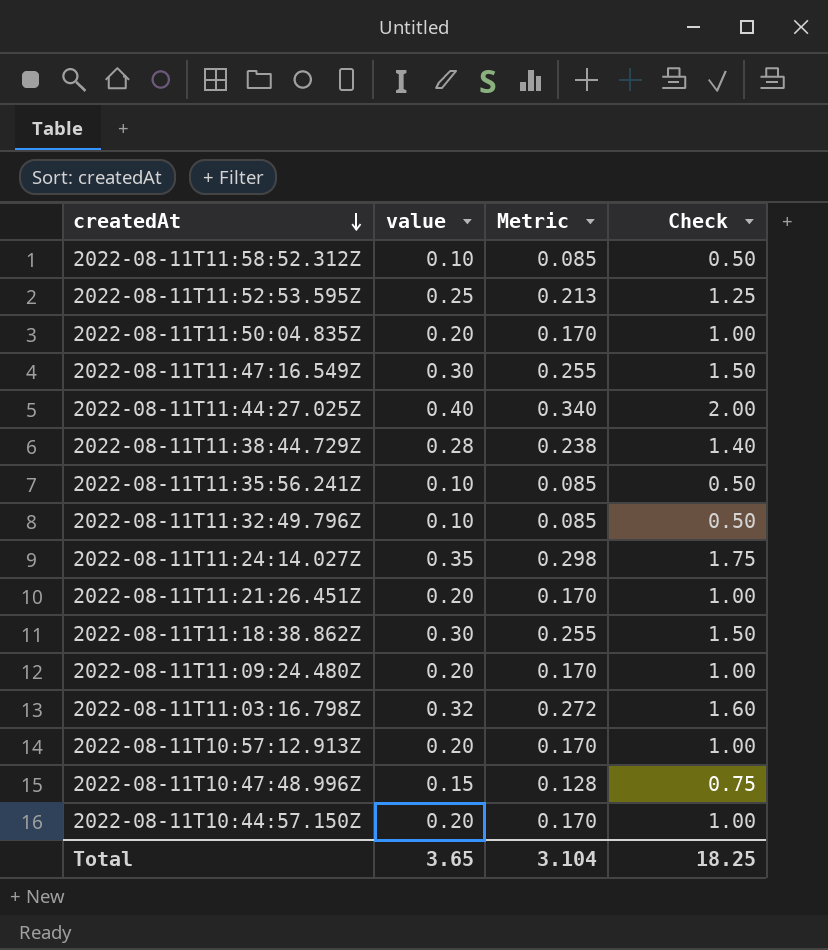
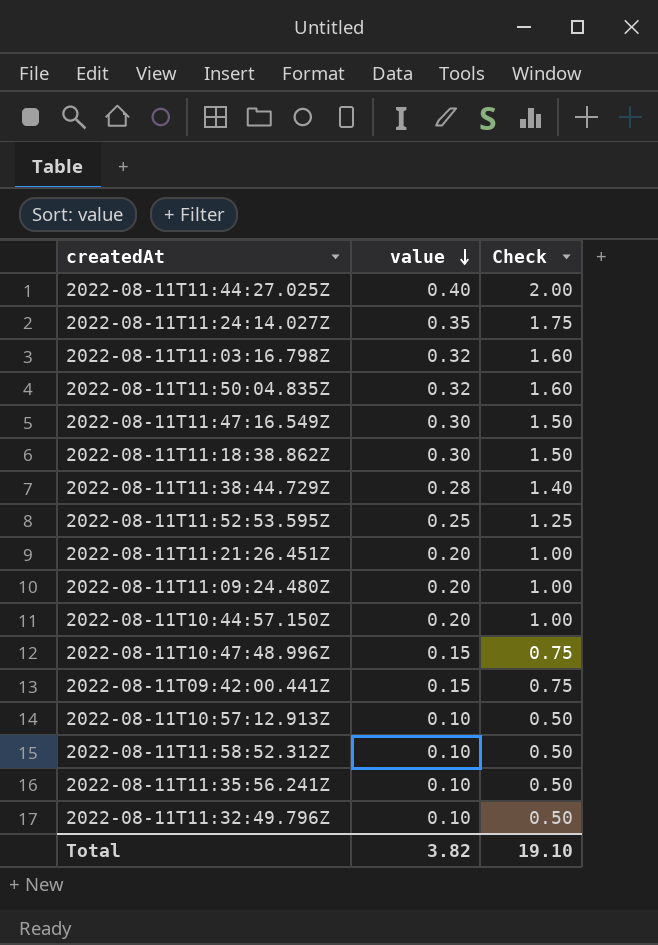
row order: createdAt descending -> value descending
column Metric | formula: [value] * 0.85 -> none
2022-08-11T11:50:04.835Z | value: 0.20 -> 0.32
2022-08-11T11:50:04.835Z | Check: 1.00 -> 1.60
row 2022-08-11T09:42:00.441Z: none -> 0.15 | 0.75
2022-08-11T10:57:12.913Z | value: 0.20 -> 0.10
2022-08-11T10:57:12.913Z | Check: 1.00 -> 0.50
Total | value: 3.65 -> 3.82
Total | Check: 18.25 -> 19.10

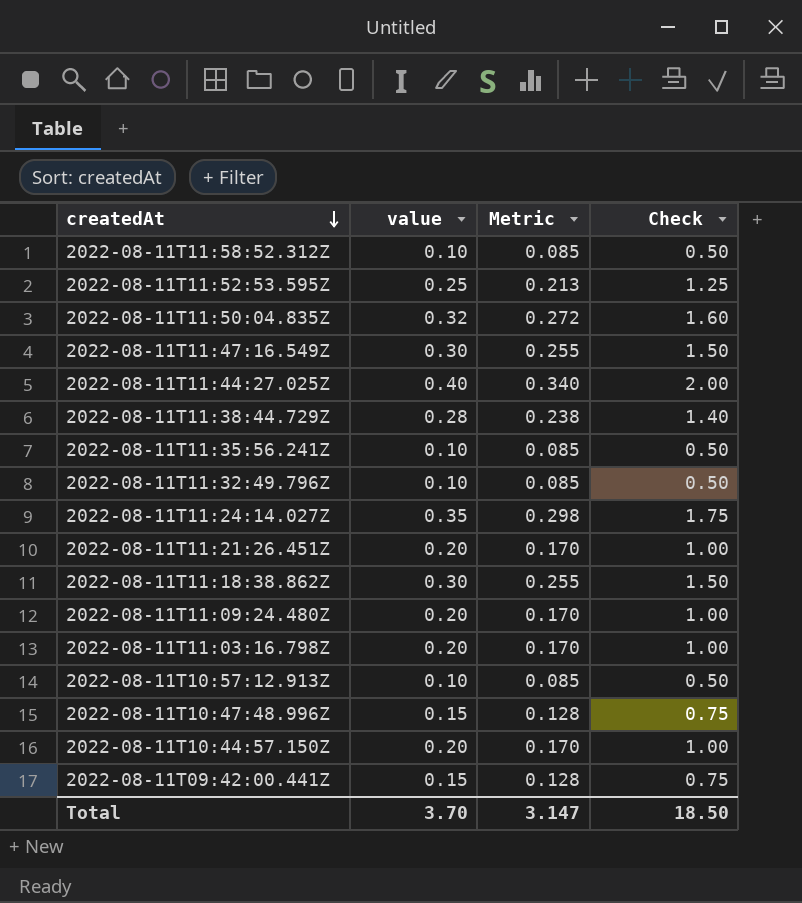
row order: value descending -> createdAt descending
column Metric | formula: none -> [value] * 0.85
2022-08-11T11:03:16.798Z | value: 0.32 -> 0.20
2022-08-11T11:03:16.798Z | Check: 1.60 -> 1.00
Total | value: 3.82 -> 3.70
Total | Check: 19.10 -> 18.50

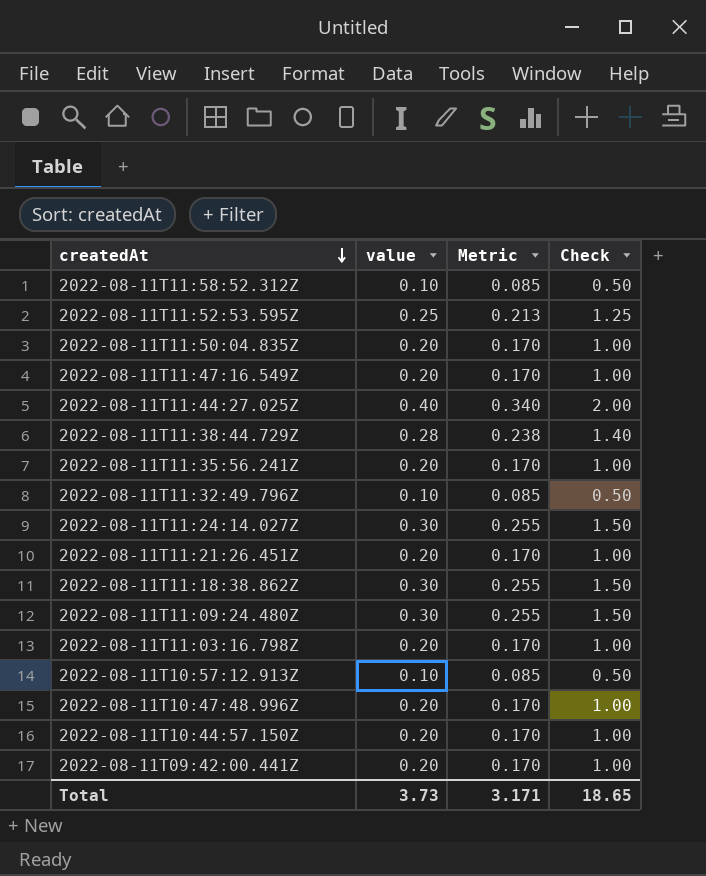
2022-08-11T11:50:04.835Z | value: 0.32 -> 0.20
2022-08-11T11:50:04.835Z | Metric: 0.272 -> 0.170
2022-08-11T11:50:04.835Z | Check: 1.60 -> 1.00
2022-08-11T11:47:16.549Z | value: 0.30 -> 0.20
2022-08-11T11:47:16.549Z | Metric: 0.255 -> 0.170
2022-08-11T11:47:16.549Z | Check: 1.50 -> 1.00
2022-08-11T11:35:56.241Z | value: 0.10 -> 0.20
2022-08-11T11:35:56.241Z | Metric: 0.085 -> 0.170
2022-08-11T11:35:56.241Z | Check: 0.50 -> 1.00
2022-08-11T11:24:14.027Z | value: 0.35 -> 0.30
2022-08-11T11:24:14.027Z | Metric: 0.298 -> 0.255
2022-08-11T11:24:14.027Z | Check: 1.75 -> 1.50
2022-08-11T11:09:24.480Z | value: 0.20 -> 0.30
2022-08-11T11:09:24.480Z | Metric: 0.170 -> 0.255
2022-08-11T11:09:24.480Z | Check: 1.00 -> 1.50
2022-08-11T10:47:48.996Z | value: 0.15 -> 0.20
2022-08-11T10:47:48.996Z | Metric: 0.128 -> 0.170
2022-08-11T10:47:48.996Z | Check: 0.75 -> 1.00
2022-08-11T09:42:00.441Z | value: 0.15 -> 0.20
2022-08-11T09:42:00.441Z | Metric: 0.128 -> 0.170
2022-08-11T09:42:00.441Z | Check: 0.75 -> 1.00
Total | value: 3.70 -> 3.73
Total | Metric: 3.147 -> 3.171
Total | Check: 18.50 -> 18.65

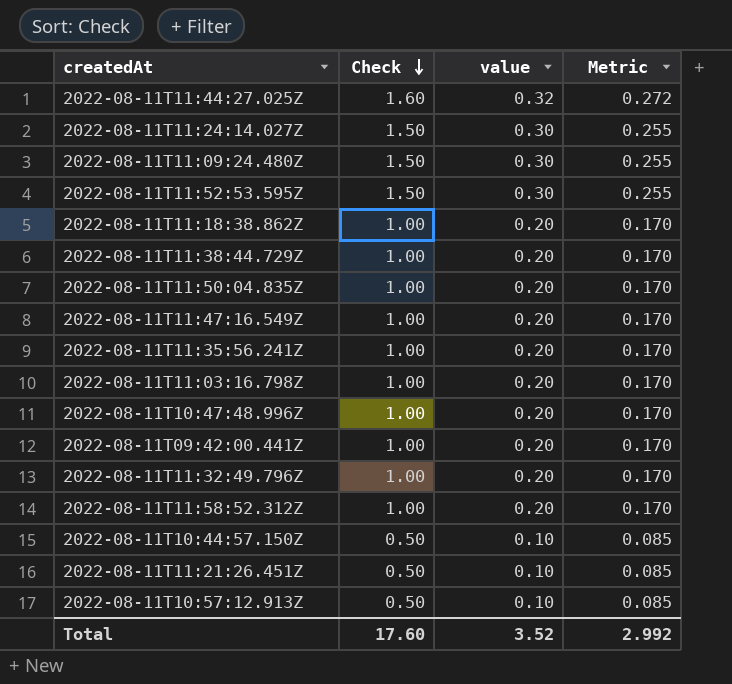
row order: createdAt descending -> Check descending
column Check | position: 4 -> 2
2022-08-11T11:44:27.025Z | Check: 2.00 -> 1.60
2022-08-11T11:44:27.025Z | value: 0.40 -> 0.32
2022-08-11T11:44:27.025Z | Metric: 0.340 -> 0.272
2022-08-11T11:52:53.595Z | Check: 1.25 -> 1.50
2022-08-11T11:52:53.595Z | value: 0.25 -> 0.30
2022-08-11T11:52:53.595Z | Metric: 0.213 -> 0.255
2022-08-11T11:18:38.862Z | Check: 1.50 -> 1.00
2022-08-11T11:18:38.862Z | value: 0.30 -> 0.20
2022-08-11T11:18:38.862Z | Metric: 0.255 -> 0.170
2022-08-11T11:38:44.729Z | Check: 1.40 -> 1.00
2022-08-11T11:38:44.729Z | value: 0.28 -> 0.20
2022-08-11T11:38:44.729Z | Metric: 0.238 -> 0.170
2022-08-11T11:32:49.796Z | Check: 0.50 -> 1.00
2022-08-11T11:32:49.796Z | value: 0.10 -> 0.20
2022-08-11T11:32:49.796Z | Metric: 0.085 -> 0.170
2022-08-11T11:58:52.312Z | Check: 0.50 -> 1.00
2022-08-11T11:58:52.312Z | value: 0.10 -> 0.20
2022-08-11T11:58:52.312Z | Metric: 0.085 -> 0.170
2022-08-11T10:44:57.150Z | Check: 1.00 -> 0.50
2022-08-11T10:44:57.150Z | value: 0.20 -> 0.10
2022-08-11T10:44:57.150Z | Metric: 0.170 -> 0.085
2022-08-11T11:21:26.451Z | Check: 1.00 -> 0.50
2022-08-11T11:21:26.451Z | value: 0.20 -> 0.10
2022-08-11T11:21:26.451Z | Metric: 0.170 -> 0.085
Total | Check: 18.65 -> 17.60
Total | value: 3.73 -> 3.52
Total | Metric: 3.171 -> 2.992

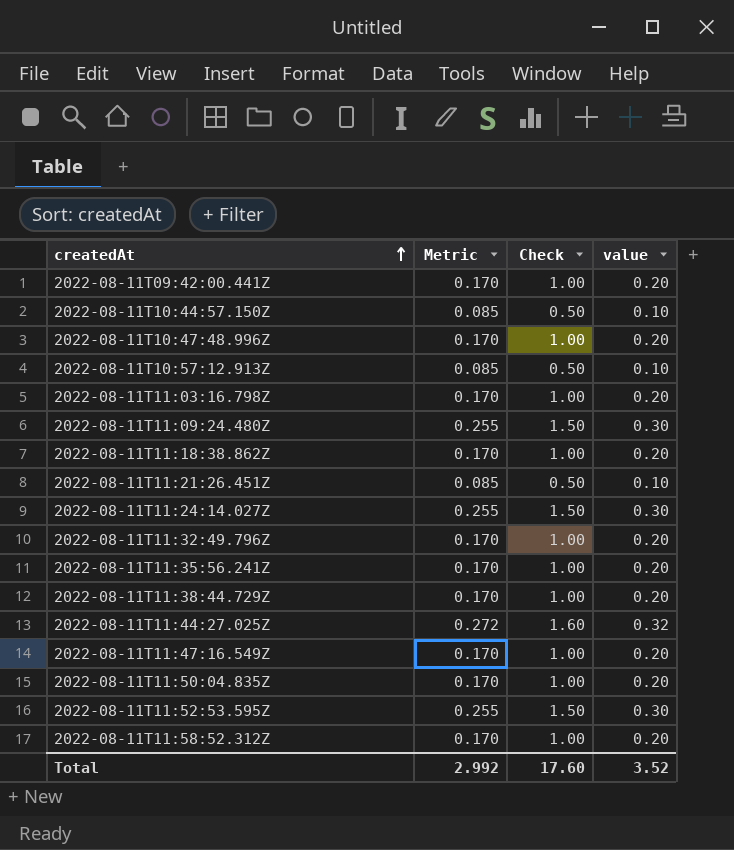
row order: Check descending -> createdAt ascending
column Metric | position: 4 -> 2

